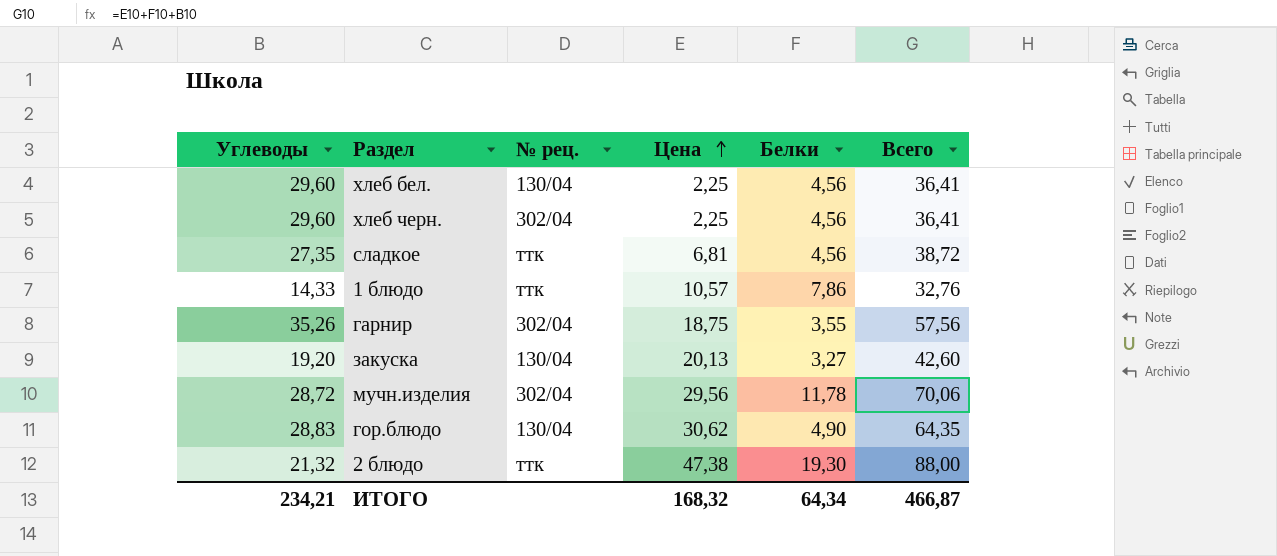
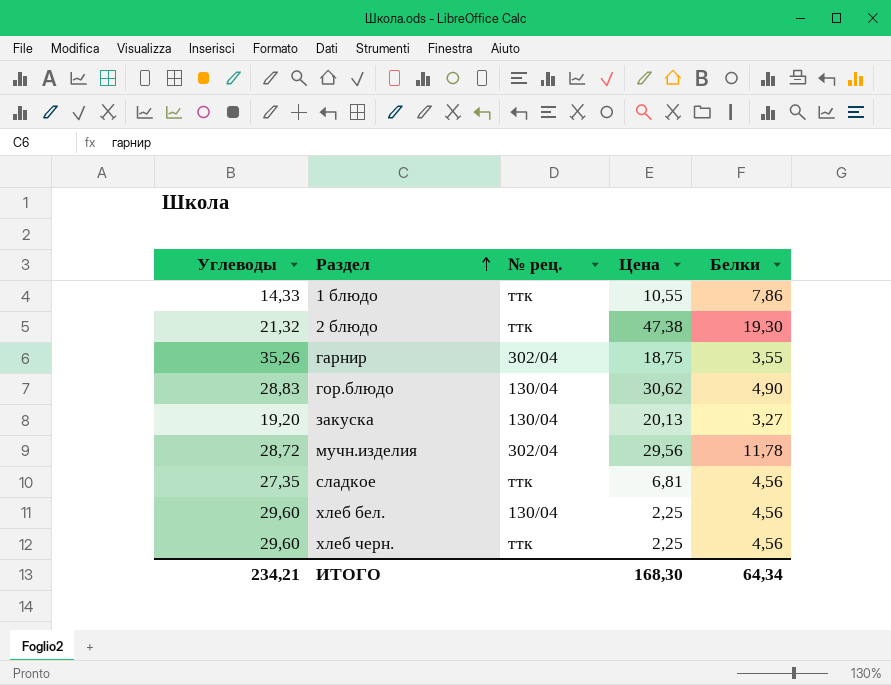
row order: Цена ascending -> Раздел ascending
column Всего | formula: [Углеводы] + [Цена] + [Белки] -> none
1 блюдо | Цена: 10,57 -> 10,55
хлеб черн. | № рец.: 302/04 -> ттк
ИТОГО | Цена: 168,32 -> 168,30

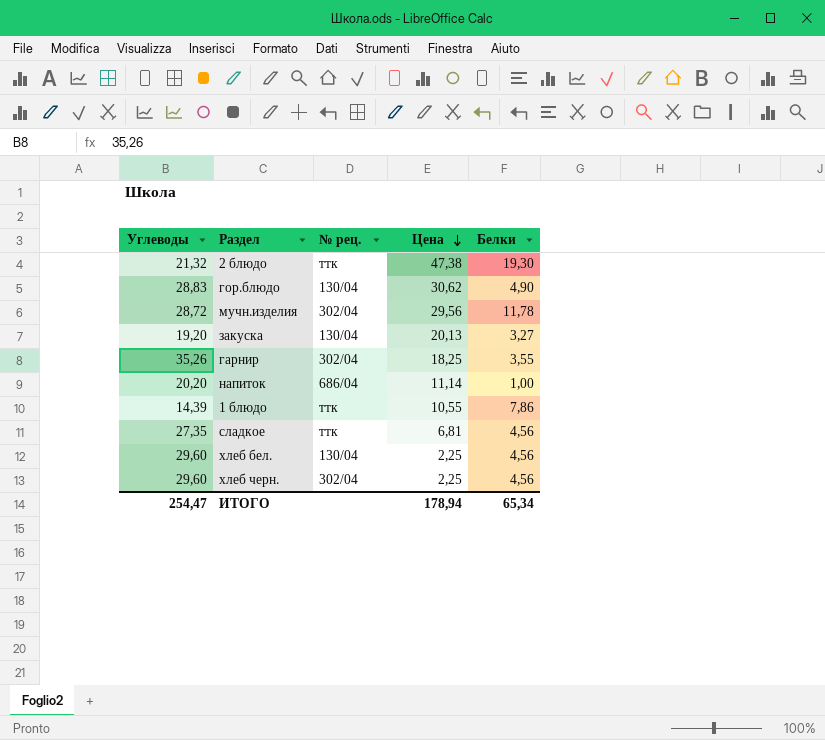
row order: Раздел ascending -> Цена descending
гарнир | Цена: 18,75 -> 18,25
row напиток: none -> 20,20 | 686/04 | 11,14 | 1,00
1 блюдо | Углеводы: 14,33 -> 14,39
хлеб черн. | № рец.: ттк -> 302/04
ИТОГО | Углеводы: 234,21 -> 254,47
ИТОГО | Цена: 168,30 -> 178,94
ИТОГО | Белки: 64,34 -> 65,34

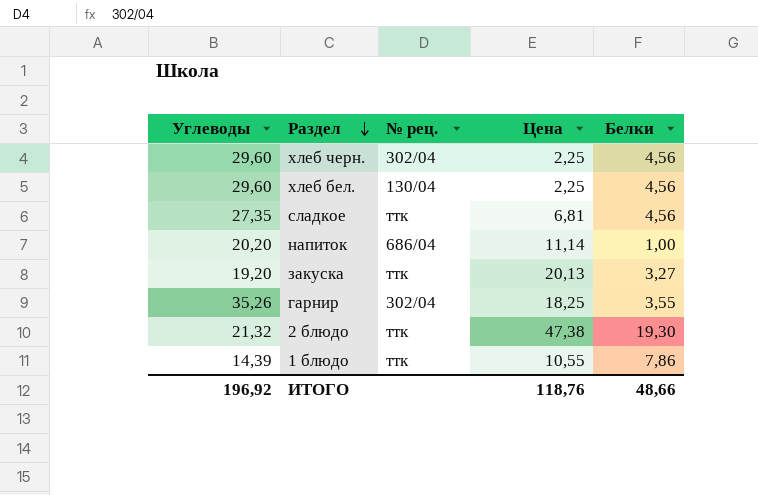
row order: Цена descending -> Раздел descending
row гор.блюдо: 28,83 | 130/04 | 30,62 | 4,90 -> none
row мучн.изделия: 28,72 | 302/04 | 29,56 | 11,78 -> none
закуска | № рец.: 130/04 -> ттк
ИТОГО | Углеводы: 254,47 -> 196,92
ИТОГО | Цена: 178,94 -> 118,76
ИТОГО | Белки: 65,34 -> 48,66

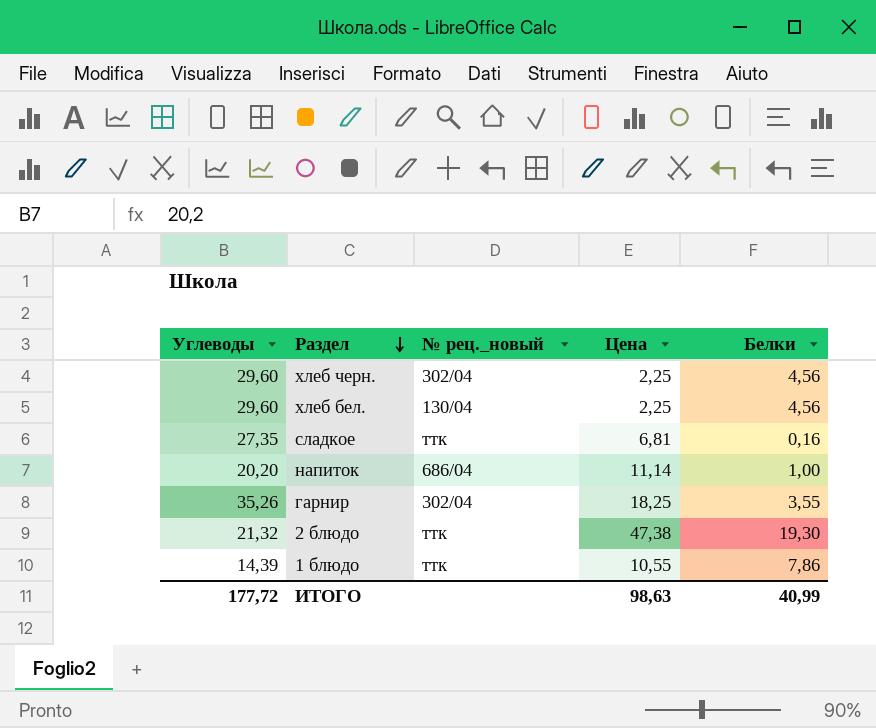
column name: № рец. -> № рец._новый
row закуска: 19,20 | ттк | 20,13 | 3,27 -> none
сладкое | Белки: 4,56 -> 0,16
ИТОГО | Углеводы: 196,92 -> 177,72
ИТОГО | Цена: 118,76 -> 98,63
ИТОГО | Белки: 48,66 -> 40,99

